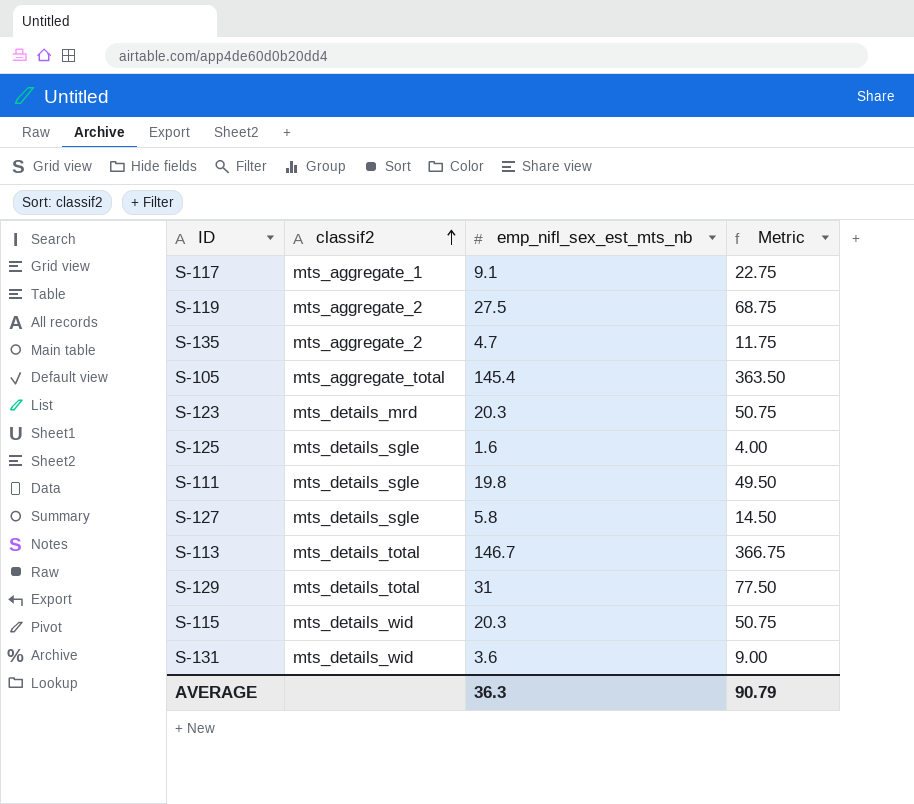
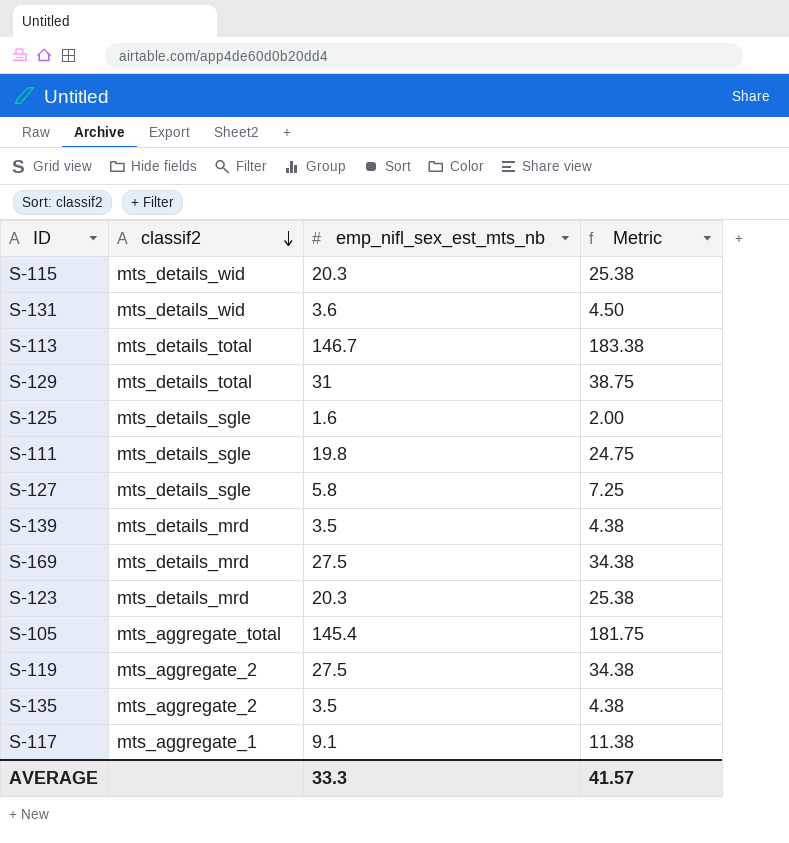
row order: classif2 ascending -> classif2 descending
column Metric | formula: [emp_nifl_sex_est_mts_nb] * 2.5 -> [emp_nifl_sex_est_mts_nb] * 1.25
row S-139: none -> mts_details_mrd | 3.5 | 4.38
row S-169: none -> mts_details_mrd | 27.5 | 34.38
S-135 | emp_nifl_sex_est_mts_nb: 4.7 -> 3.5
AVERAGE | emp_nifl_sex_est_mts_nb: 36.3 -> 33.3
AVERAGE | Metric: 90.79 -> 41.57

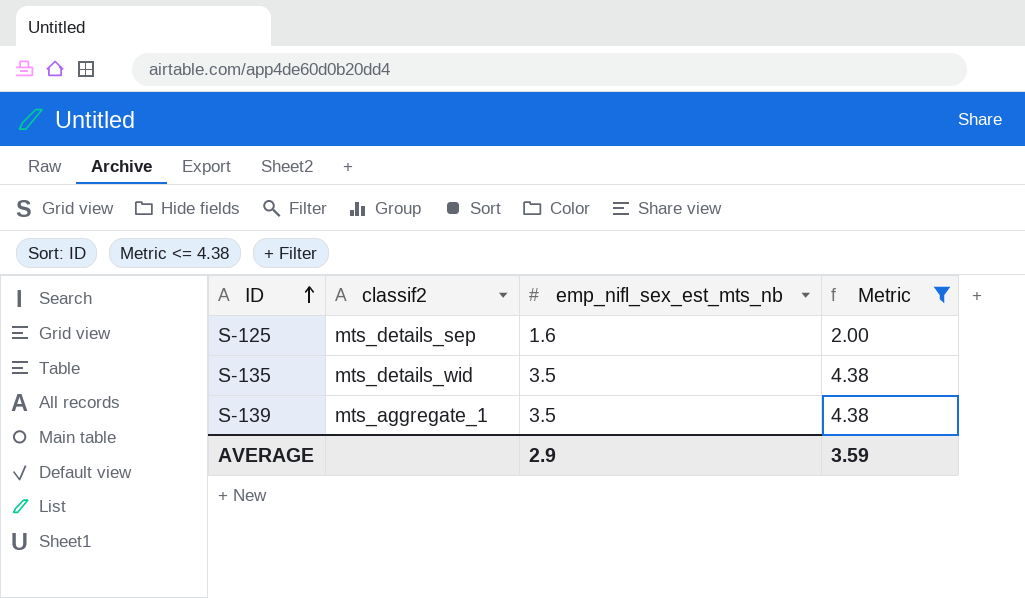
filter: none -> Metric <= 4.38
row order: classif2 descending -> ID ascending
S-125 | classif2: mts_details_sgle -> mts_details_sep
S-135 | classif2: mts_aggregate_2 -> mts_details_wid
S-139 | classif2: mts_details_mrd -> mts_aggregate_1
AVERAGE | emp_nifl_sex_est_mts_nb: 33.3 -> 2.9
AVERAGE | Metric: 41.57 -> 3.59

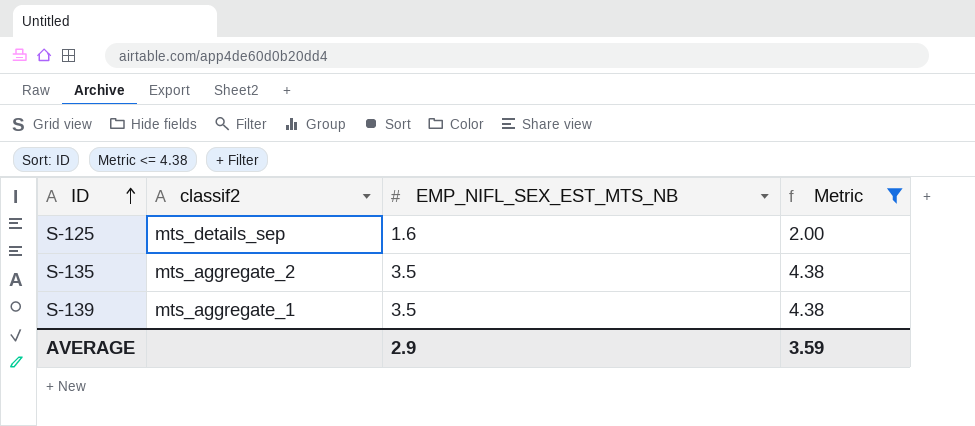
column name: emp_nifl_sex_est_mts_nb -> EMP_NIFL_SEX_EST_MTS_NB
S-135 | classif2: mts_details_wid -> mts_aggregate_2

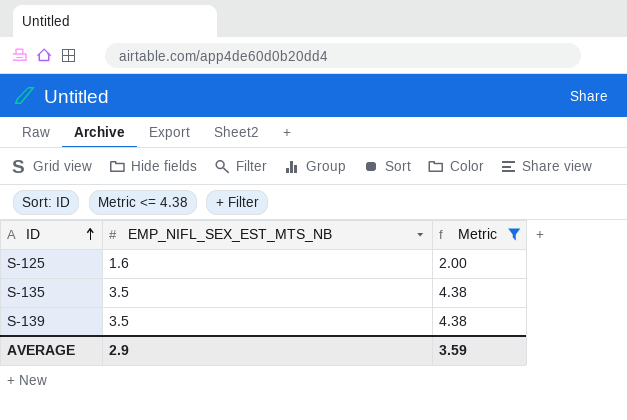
column classif2 | position: 2 -> none

